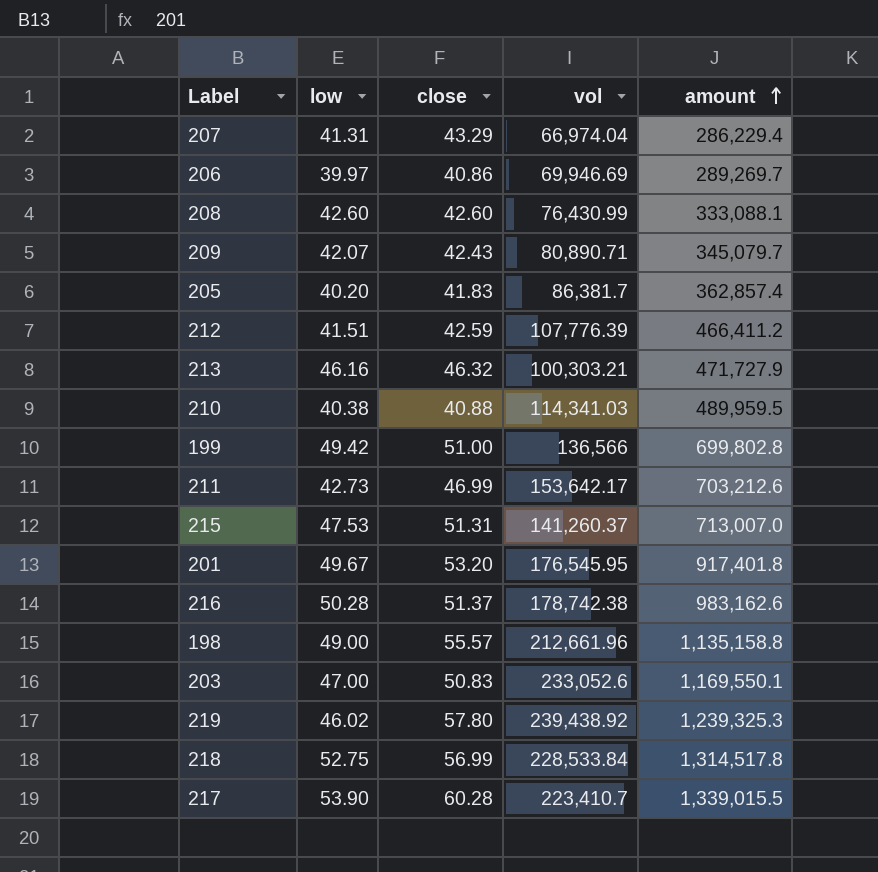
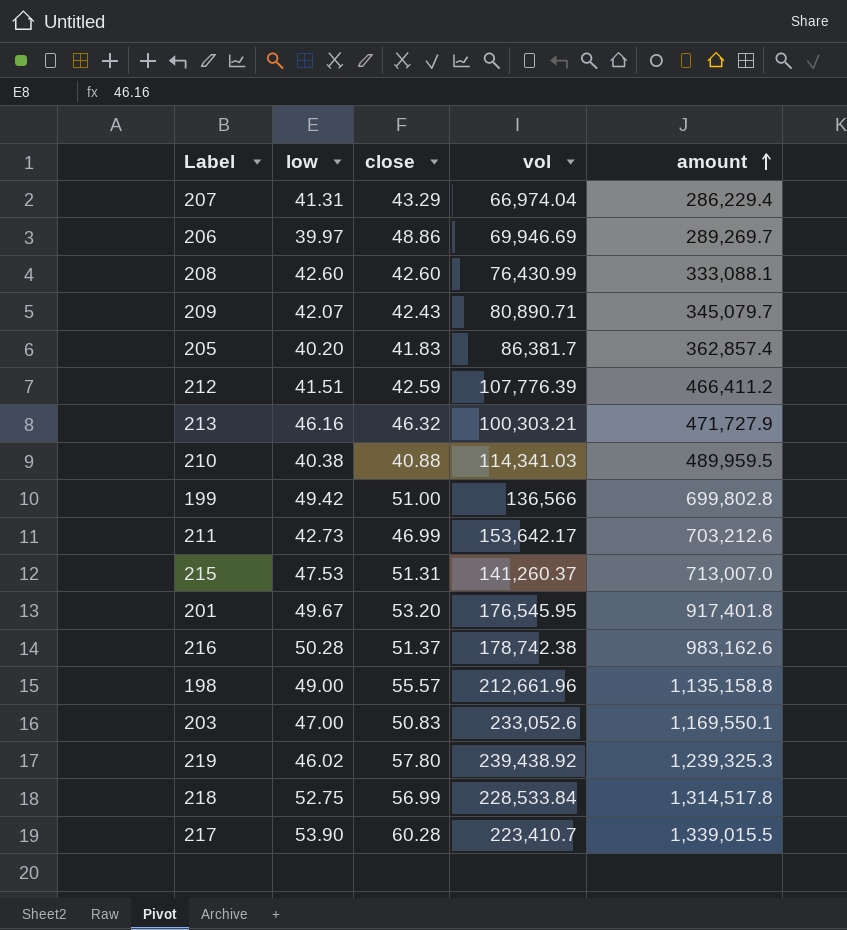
206 | close: 40.86 -> 48.86

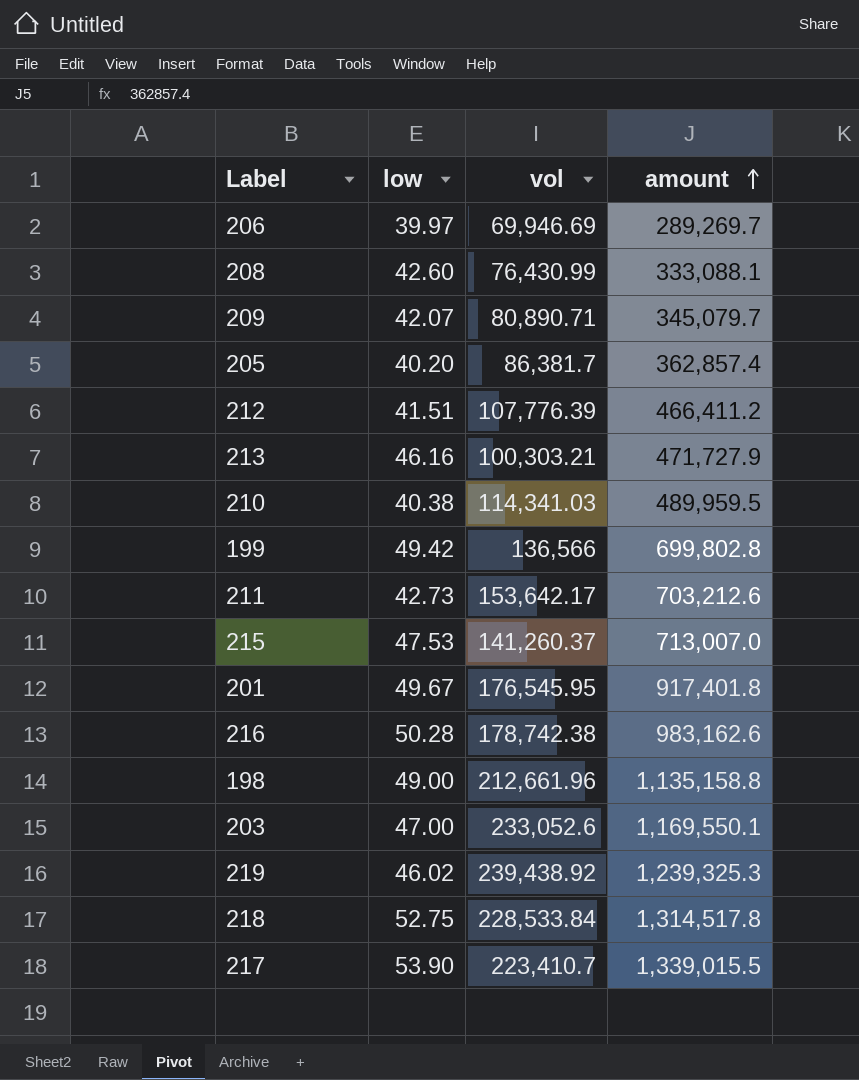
column close | position: 3 -> none
row 207: 41.31 | 43.29 | 66,974.04 | 286,229.4 -> none

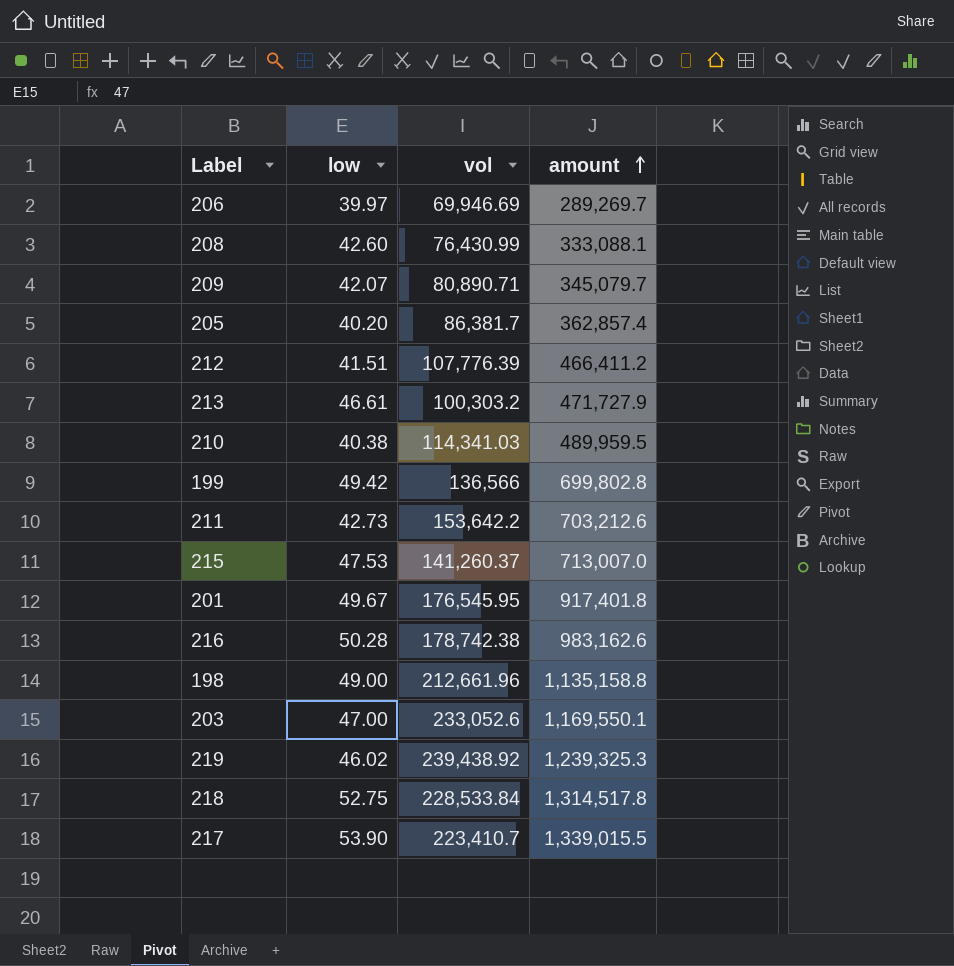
213 | low: 46.16 -> 46.61
213 | vol: 100,303.21 -> 100,303.2
211 | vol: 153,642.17 -> 153,642.2

